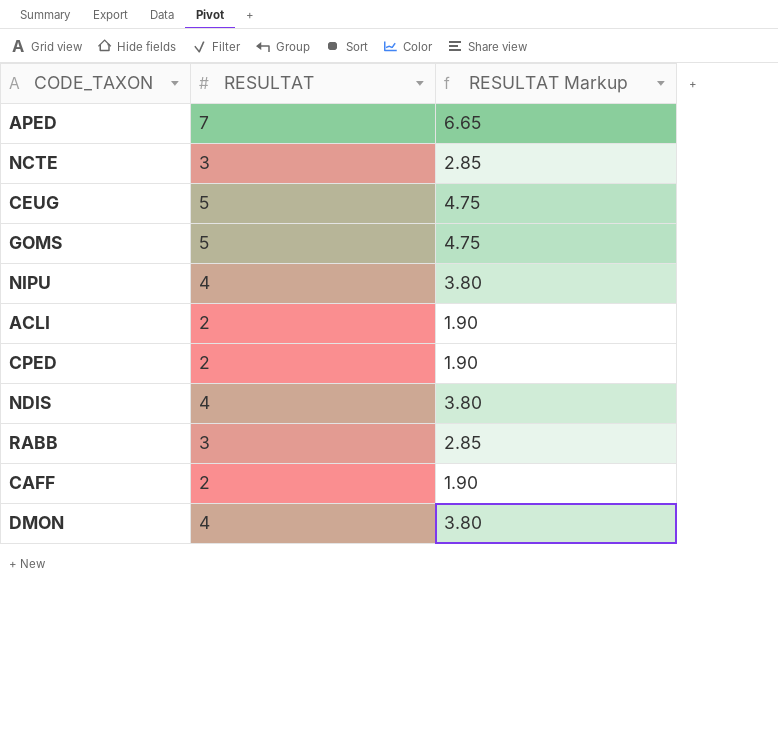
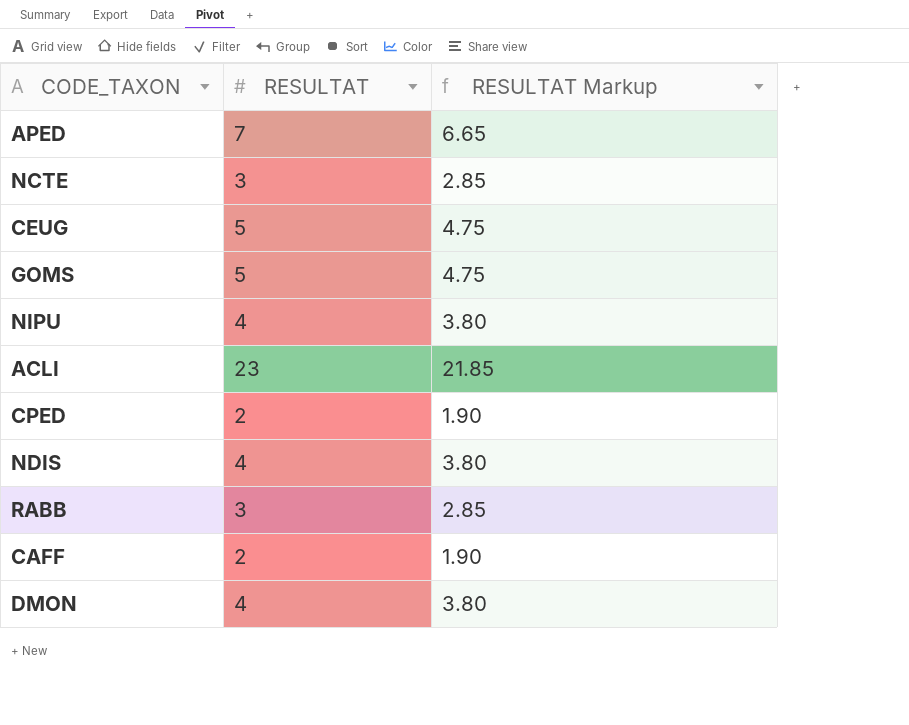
ACLI | RESULTAT: 2 -> 23
ACLI | RESULTAT Markup: 1.90 -> 21.85

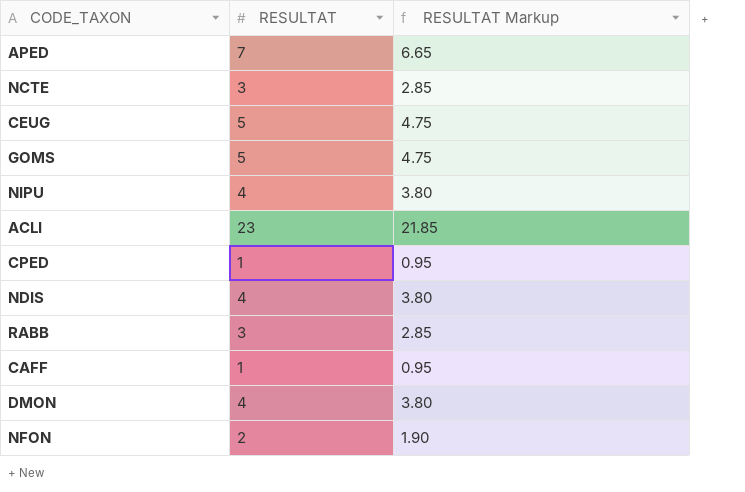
CPED | RESULTAT: 2 -> 1
CPED | RESULTAT Markup: 1.90 -> 0.95
CAFF | RESULTAT: 2 -> 1
CAFF | RESULTAT Markup: 1.90 -> 0.95
row NFON: none -> 2 | 1.90

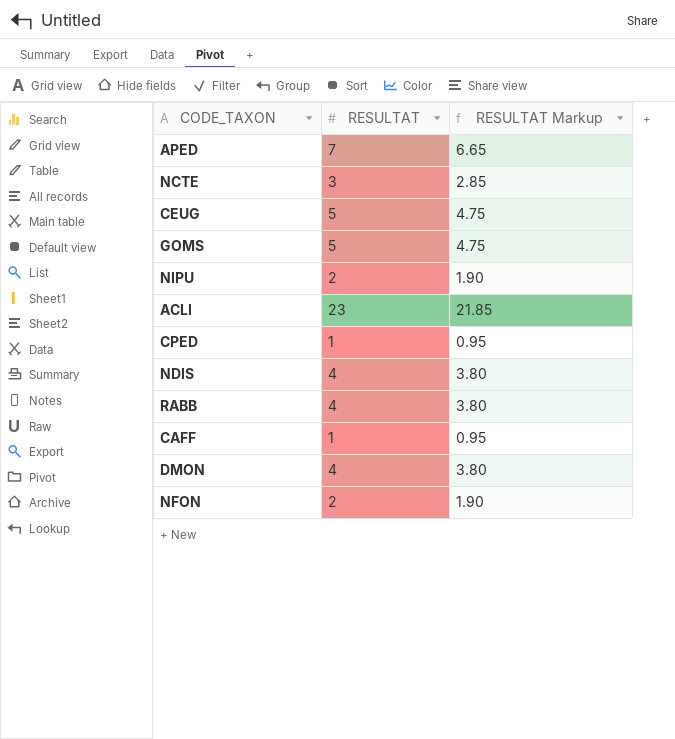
NIPU | RESULTAT: 4 -> 2
NIPU | RESULTAT Markup: 3.80 -> 1.90
RABB | RESULTAT: 3 -> 4
RABB | RESULTAT Markup: 2.85 -> 3.80

